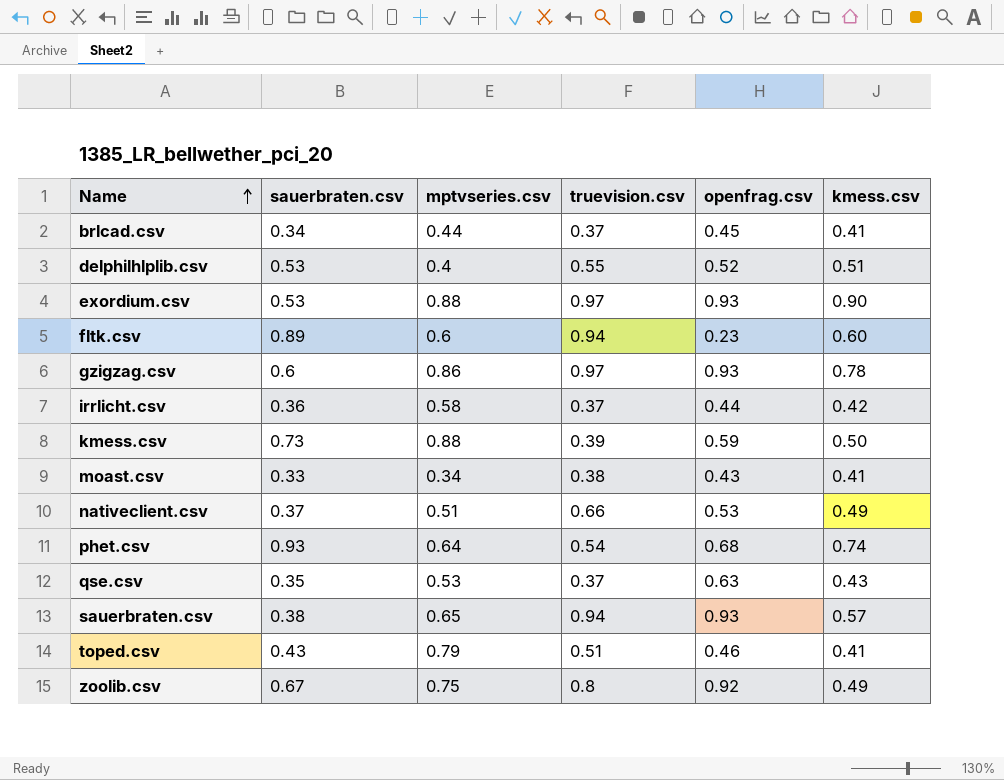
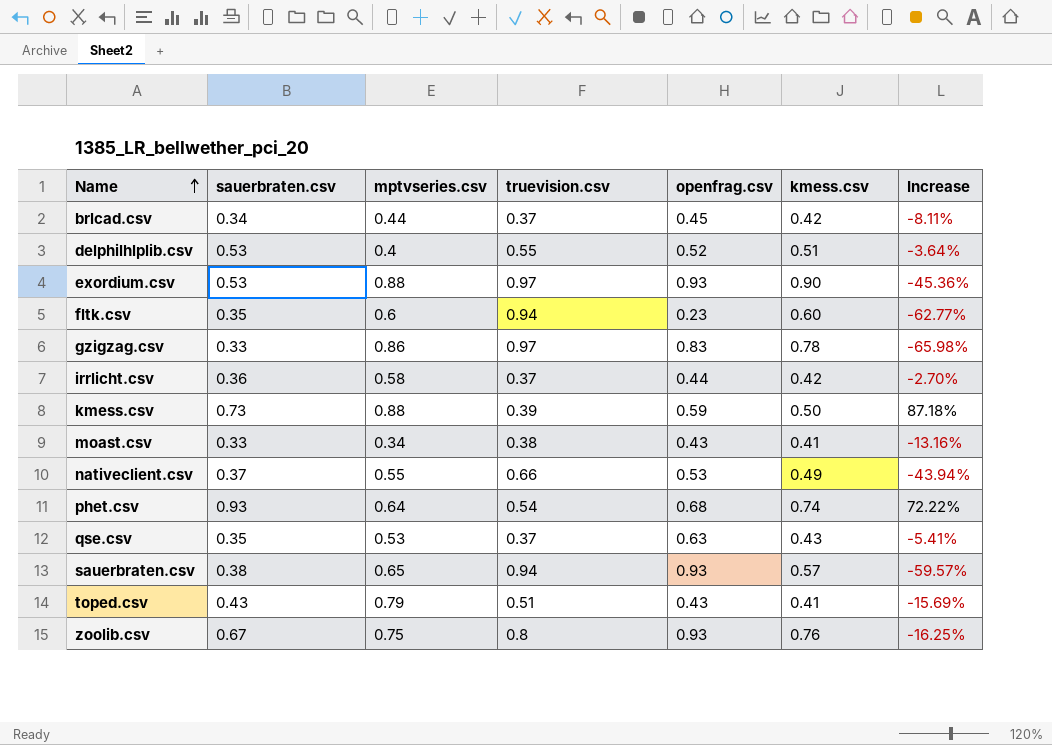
column Increase | formula: none -> ([sauerbraten.csv] - [truevision.csv]) / [truevision.csv]
brlcad.csv | kmess.csv: 0.41 -> 0.42
fltk.csv | sauerbraten.csv: 0.89 -> 0.35
gzigzag.csv | sauerbraten.csv: 0.6 -> 0.33
gzigzag.csv | openfrag.csv: 0.93 -> 0.83
nativeclient.csv | mptvseries.csv: 0.51 -> 0.55
toped.csv | openfrag.csv: 0.46 -> 0.43
zoolib.csv | openfrag.csv: 0.92 -> 0.93
zoolib.csv | kmess.csv: 0.49 -> 0.76

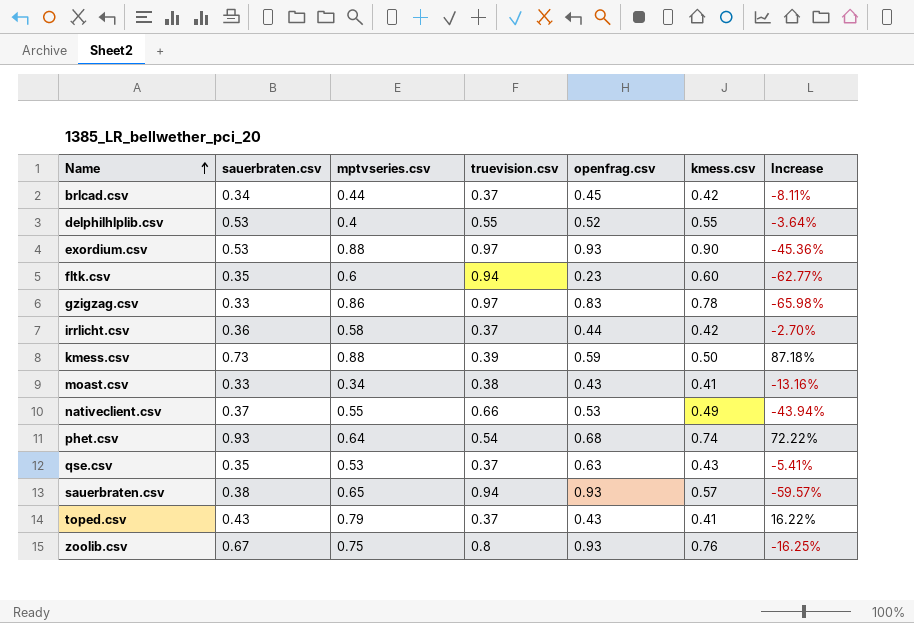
delphilhlplib.csv | kmess.csv: 0.51 -> 0.55
toped.csv | truevision.csv: 0.51 -> 0.37
toped.csv | Increase: -15.69% -> 16.22%

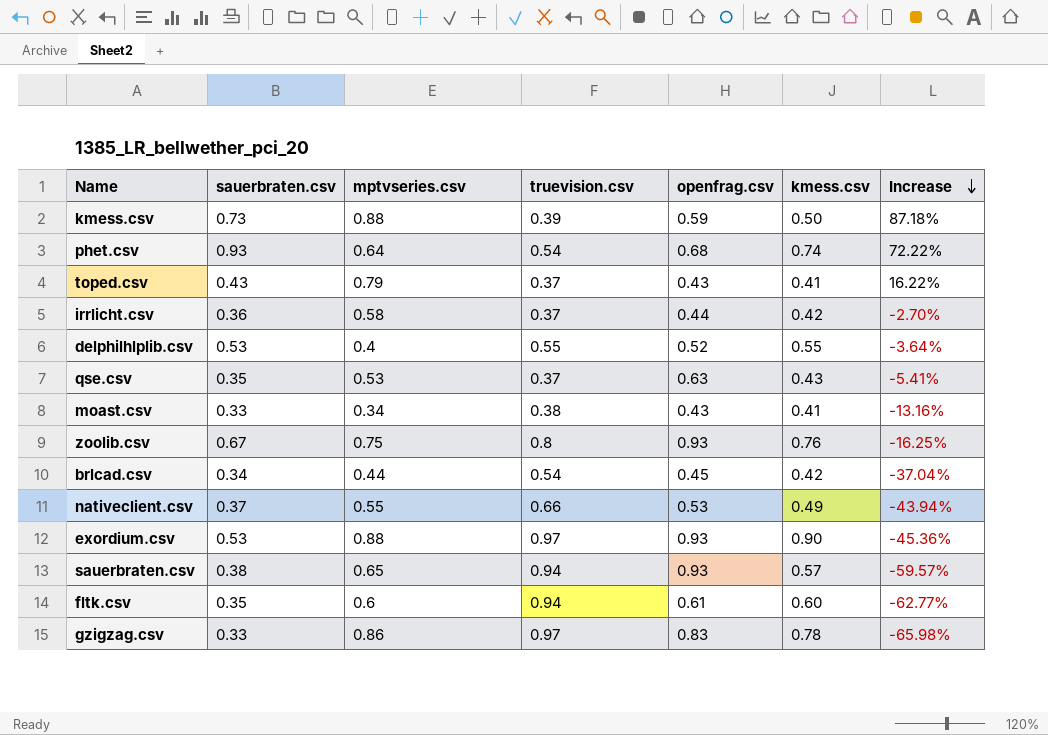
row order: Name ascending -> Increase descending
brlcad.csv | truevision.csv: 0.37 -> 0.54
brlcad.csv | Increase: -8.11% -> -37.04%
fltk.csv | openfrag.csv: 0.23 -> 0.61

